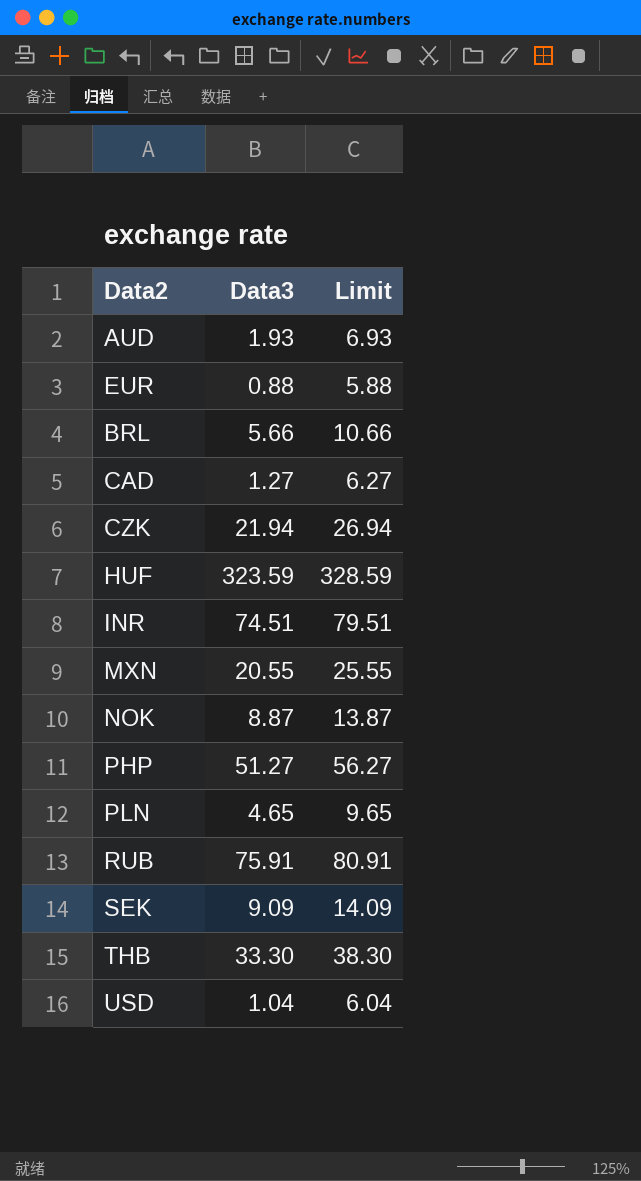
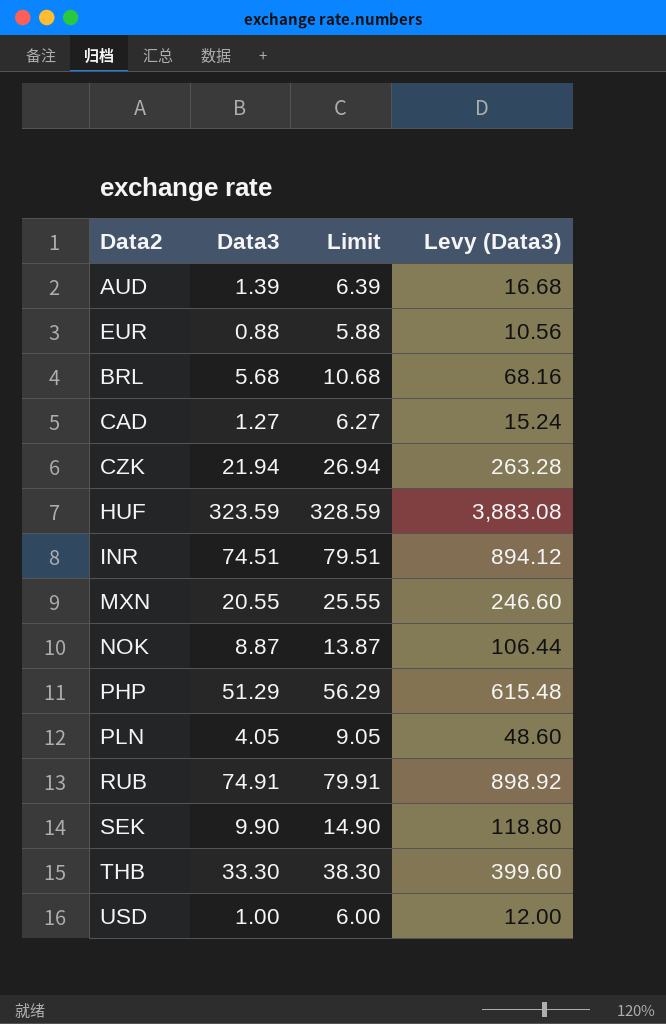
column Levy (Data3) | formula: none -> [Data3] * 12
AUD | Data3: 1.93 -> 1.39
AUD | Limit: 6.93 -> 6.39
BRL | Data3: 5.66 -> 5.68
BRL | Limit: 10.66 -> 10.68
PHP | Data3: 51.27 -> 51.29
PHP | Limit: 56.27 -> 56.29
PLN | Data3: 4.65 -> 4.05
PLN | Limit: 9.65 -> 9.05
RUB | Data3: 75.91 -> 74.91
RUB | Limit: 80.91 -> 79.91
SEK | Data3: 9.09 -> 9.90
SEK | Limit: 14.09 -> 14.90
USD | Data3: 1.04 -> 1.00
USD | Limit: 6.04 -> 6.00

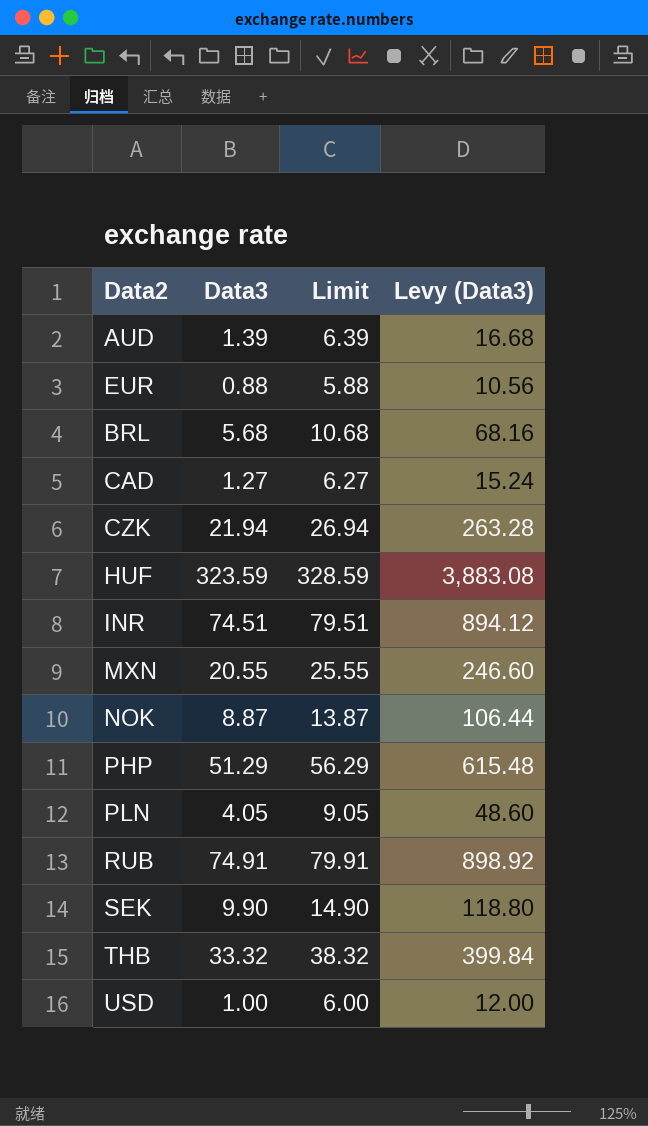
THB | Data3: 33.30 -> 33.32
THB | Limit: 38.30 -> 38.32
THB | Levy (Data3): 399.60 -> 399.84

